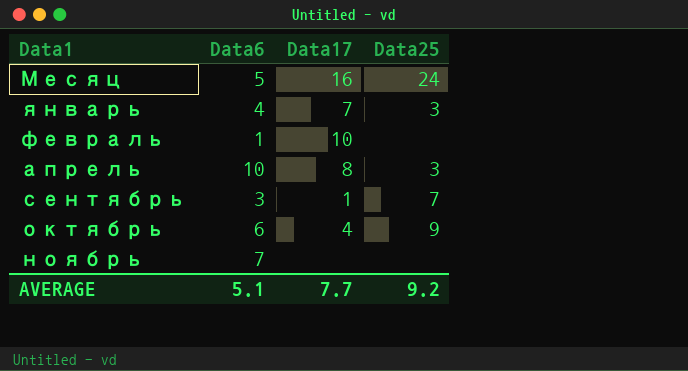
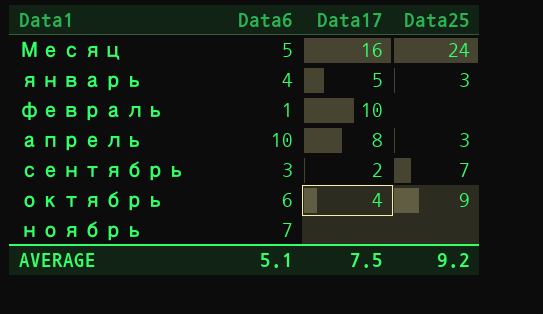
январь | Data17: 7 -> 5
сентябрь | Data17: 1 -> 2
AVERAGE | Data17: 7.7 -> 7.5

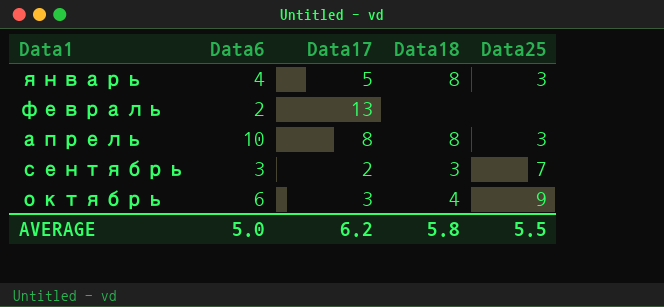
column Data18 | position: none -> 4
row Месяц: 5 | 16 | 24 -> none
row ноябрь: 7 | none | none -> none
февраль | Data6: 1 -> 2
февраль | Data17: 10 -> 13
октябрь | Data17: 4 -> 3
AVERAGE | Data6: 5.1 -> 5.0
AVERAGE | Data17: 7.5 -> 6.2
AVERAGE | Data25: 9.2 -> 5.5

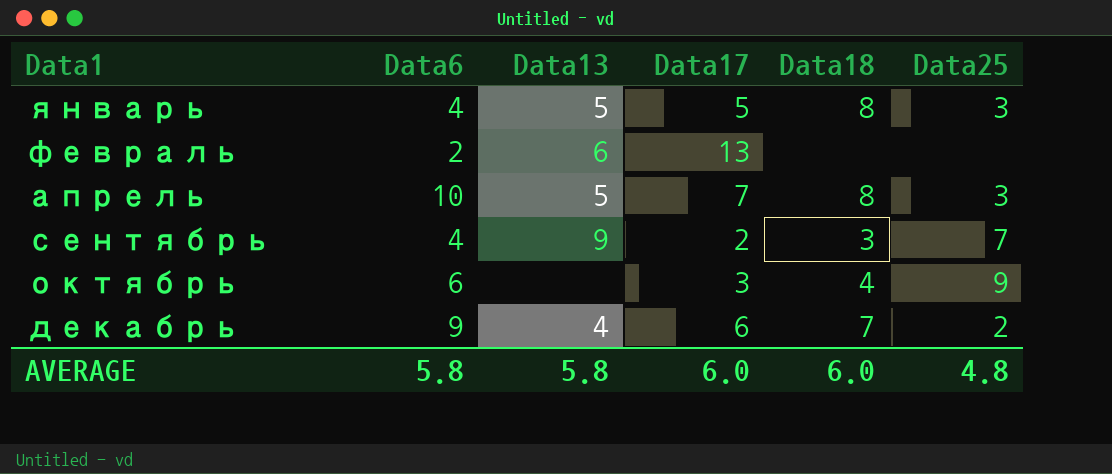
column Data13 | position: none -> 3
апрель | Data17: 8 -> 7
сентябрь | Data6: 3 -> 4
row декабрь: none -> 9 | 4 | 6 | 7 | 2
AVERAGE | Data6: 5.0 -> 5.8
AVERAGE | Data17: 6.2 -> 6.0
AVERAGE | Data18: 5.8 -> 6.0
AVERAGE | Data25: 5.5 -> 4.8

